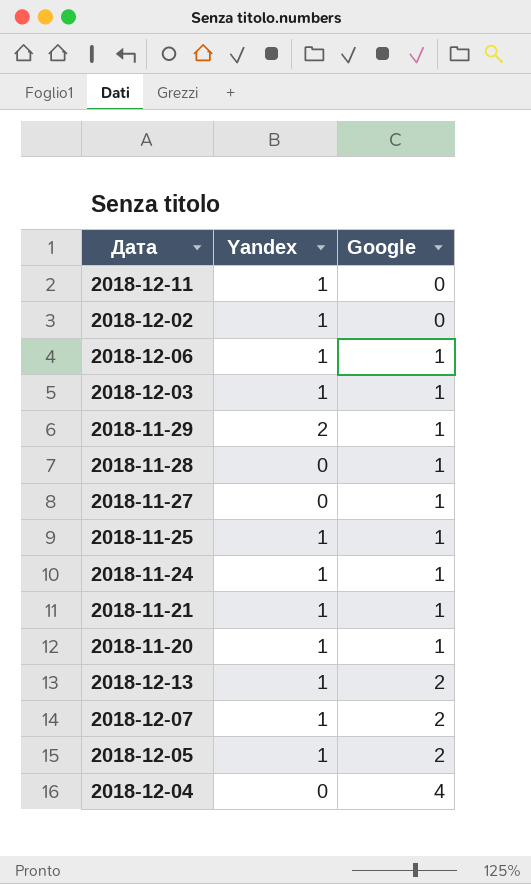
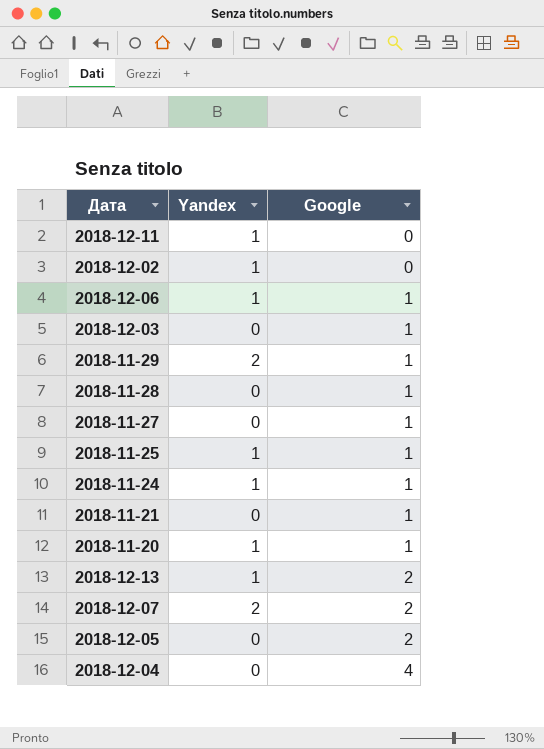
2018-12-03 | Yandex: 1 -> 0
2018-11-21 | Yandex: 1 -> 0
2018-12-07 | Yandex: 1 -> 2
2018-12-05 | Yandex: 1 -> 0

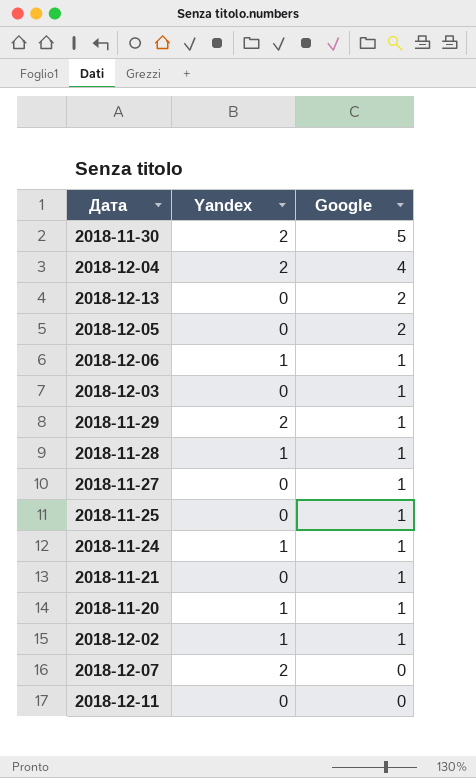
row order: Google ascending -> Google descending
row 2018-11-30: none -> 2 | 5
2018-12-04 | Yandex: 0 -> 2
2018-12-13 | Yandex: 1 -> 0
2018-11-28 | Yandex: 0 -> 1
2018-11-25 | Yandex: 1 -> 0
2018-12-02 | Google: 0 -> 1
2018-12-07 | Google: 2 -> 0
2018-12-11 | Yandex: 1 -> 0

